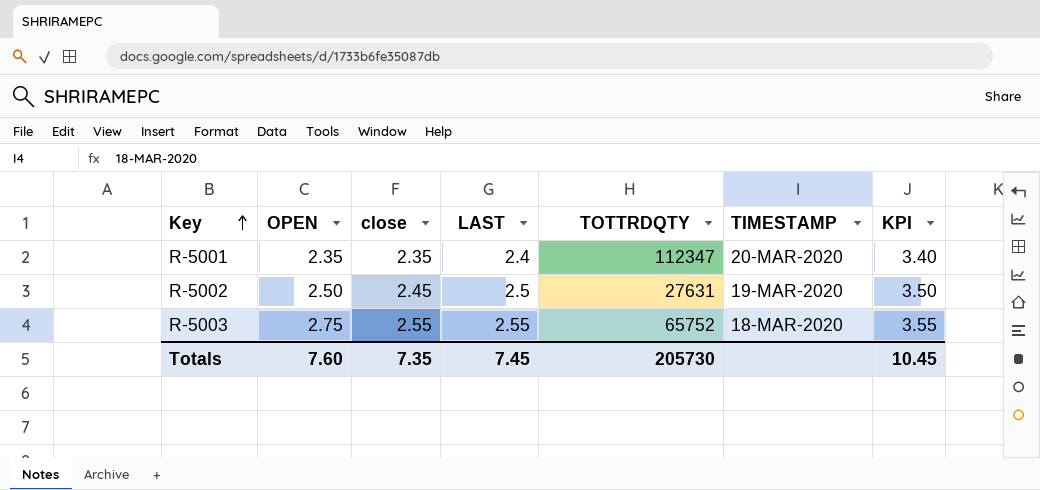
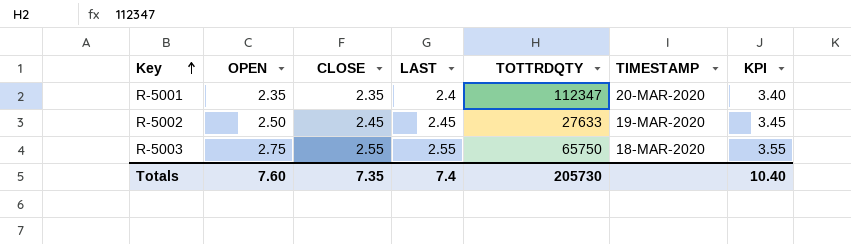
column name: close -> CLOSE
R-5002 | LAST: 2.5 -> 2.45
R-5002 | TOTTRDQTY: 27631 -> 27633
R-5002 | KPI: 3.50 -> 3.45
R-5003 | TOTTRDQTY: 65752 -> 65750
Totals | LAST: 7.45 -> 7.4
Totals | KPI: 10.45 -> 10.40

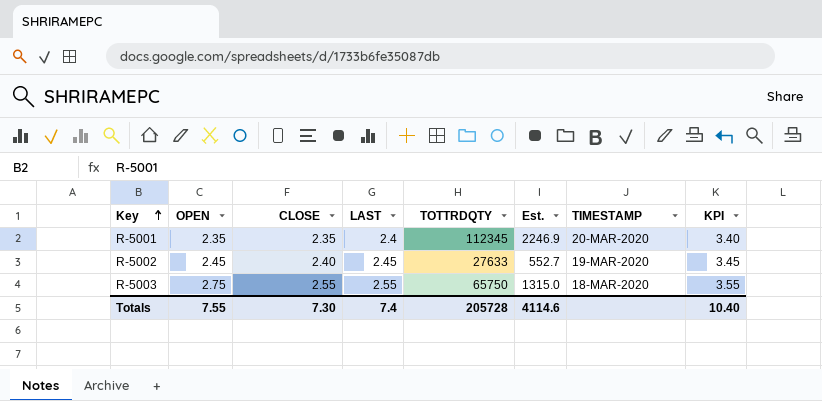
column Est. | formula: none -> [TOTTRDQTY] * 0.02
R-5001 | TOTTRDQTY: 112347 -> 112345
R-5002 | OPEN: 2.50 -> 2.45
R-5002 | CLOSE: 2.45 -> 2.40
Totals | OPEN: 7.60 -> 7.55
Totals | CLOSE: 7.35 -> 7.30
Totals | TOTTRDQTY: 205730 -> 205728

